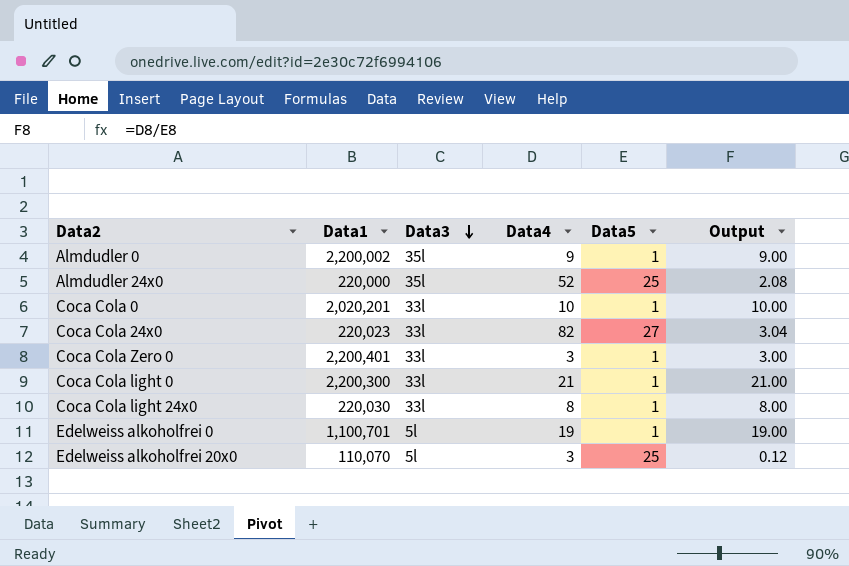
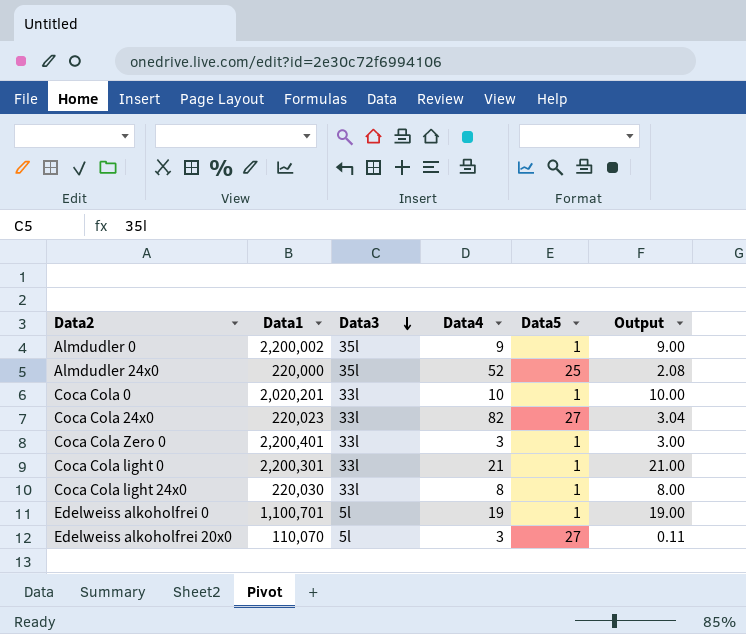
Coca Cola light 0 | Data1: 2,200,300 -> 2,200,301
Edelweiss alkoholfrei 20x0 | Data5: 25 -> 27
Edelweiss alkoholfrei 20x0 | Output: 0.12 -> 0.11

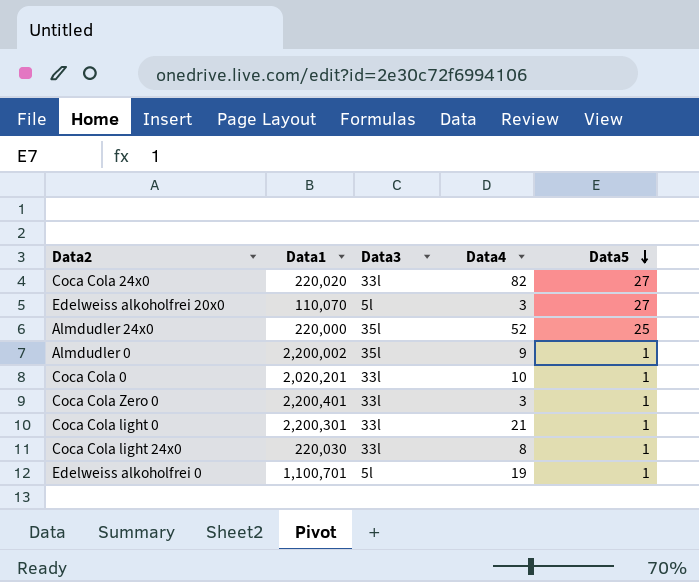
row order: Data3 descending -> Data5 descending
column Output | formula: [Data4] / [Data5] -> none
Coca Cola 24x0 | Data1: 220,023 -> 220,020

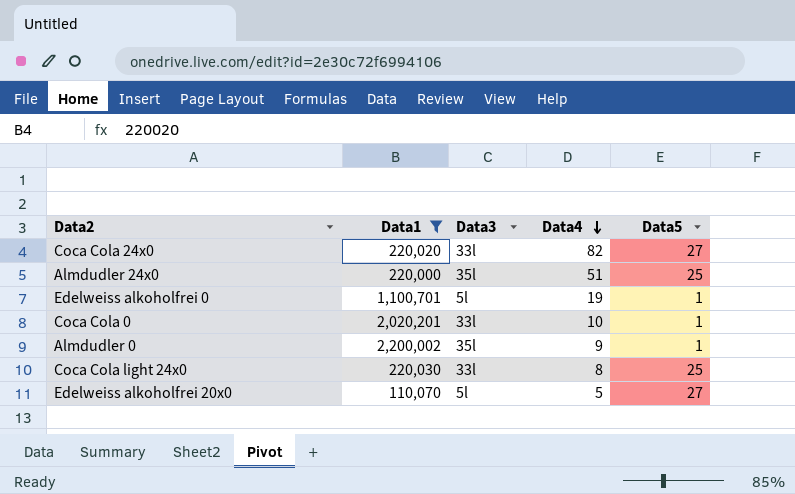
filter: none -> Data1 <= 2,200,002
row order: Data5 descending -> Data4 descending
Almdudler 24x0 | Data4: 52 -> 51
Coca Cola light 24x0 | Data5: 1 -> 25
Edelweiss alkoholfrei 20x0 | Data4: 3 -> 5

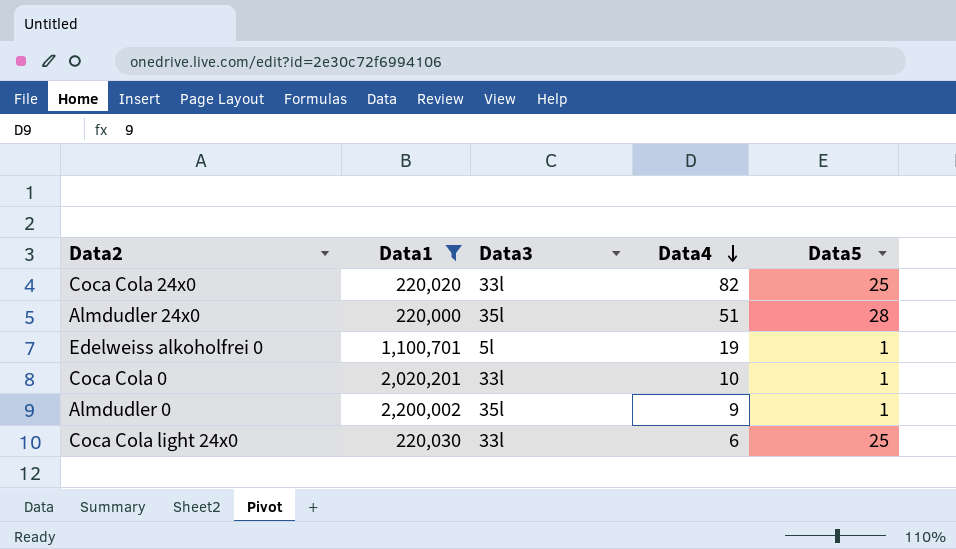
row Edelweiss alkoholfrei 20x0: 110,070 | 5l | 5 | 27 -> none
Coca Cola 24x0 | Data5: 27 -> 25
Almdudler 24x0 | Data5: 25 -> 28
Coca Cola light 24x0 | Data4: 8 -> 6

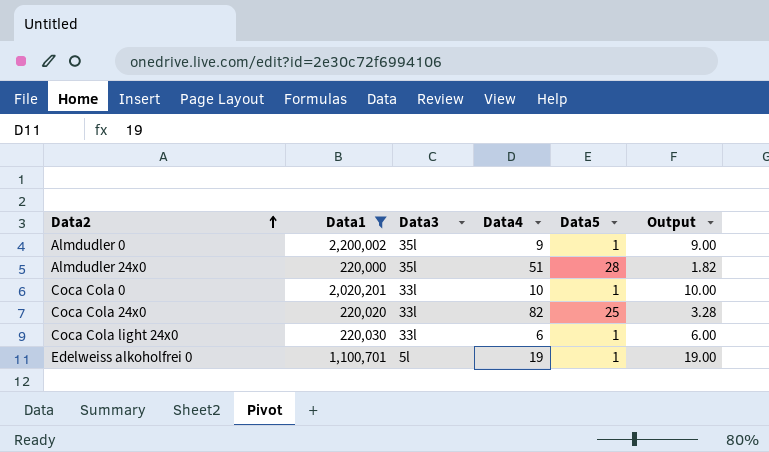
row order: Data4 descending -> Data2 ascending
column Output | formula: none -> [Data4] / [Data5]
Coca Cola light 24x0 | Data5: 25 -> 1

